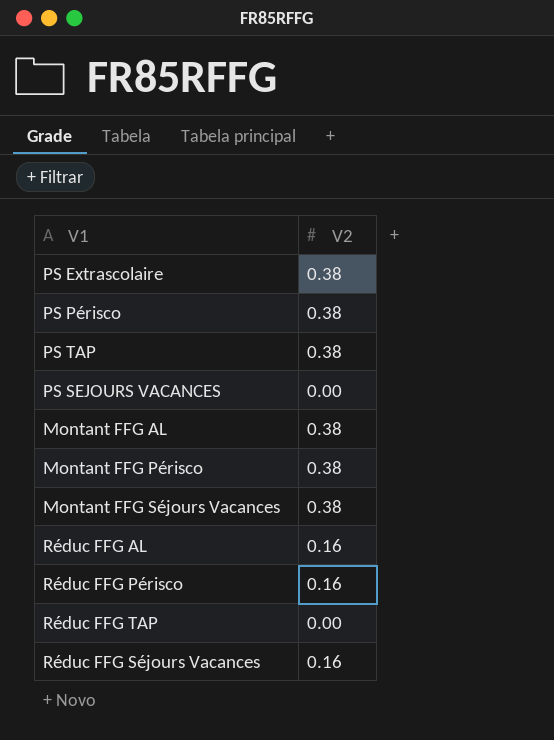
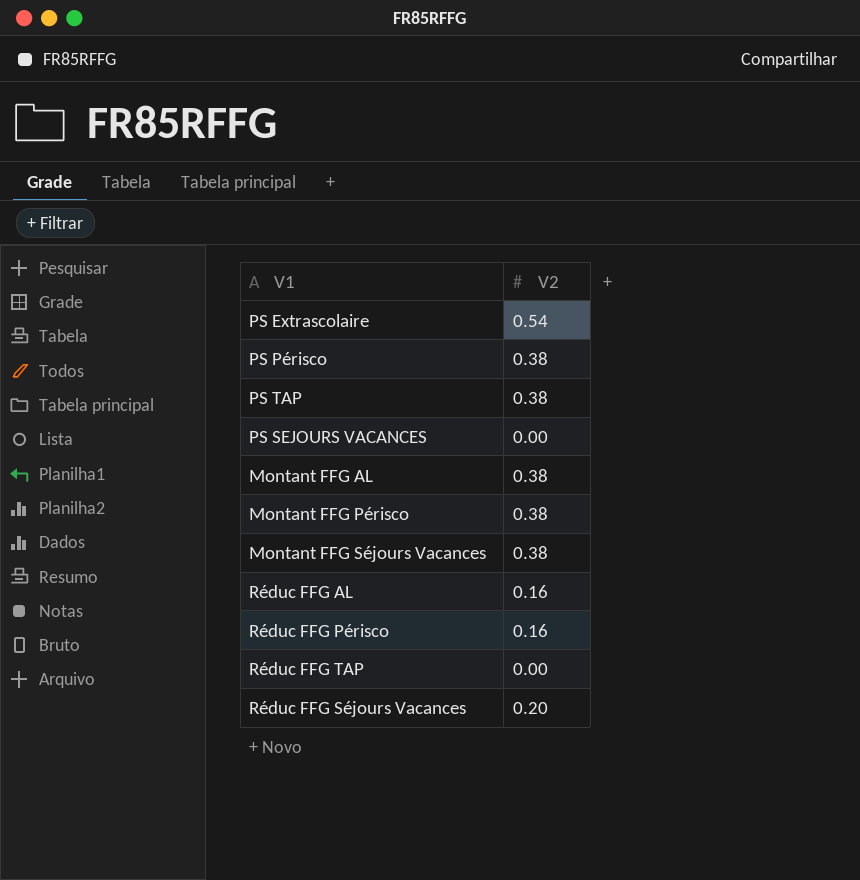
PS Extrascolaire | V2: 0.38 -> 0.54
Réduc FFG Séjours Vacances | V2: 0.16 -> 0.20

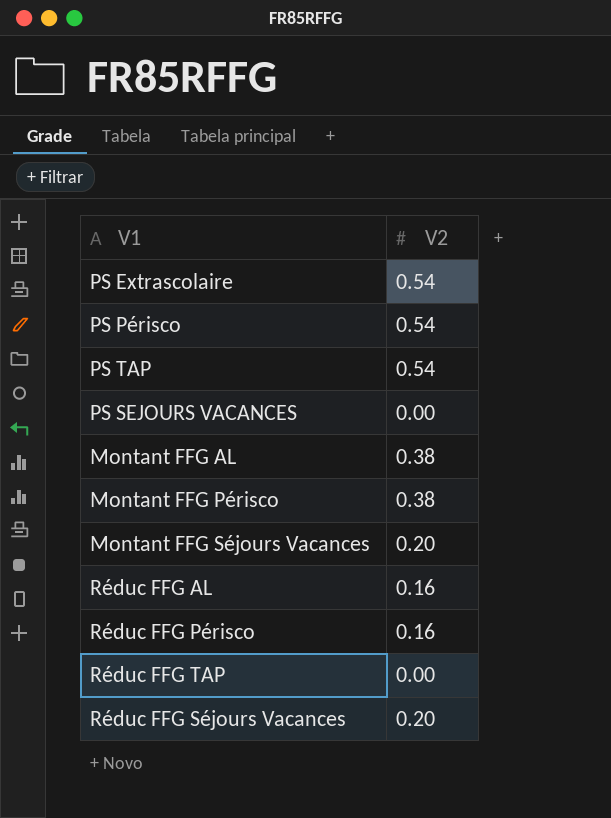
PS Périsco | V2: 0.38 -> 0.54
PS TAP | V2: 0.38 -> 0.54
Montant FFG Séjours Vacances | V2: 0.38 -> 0.20

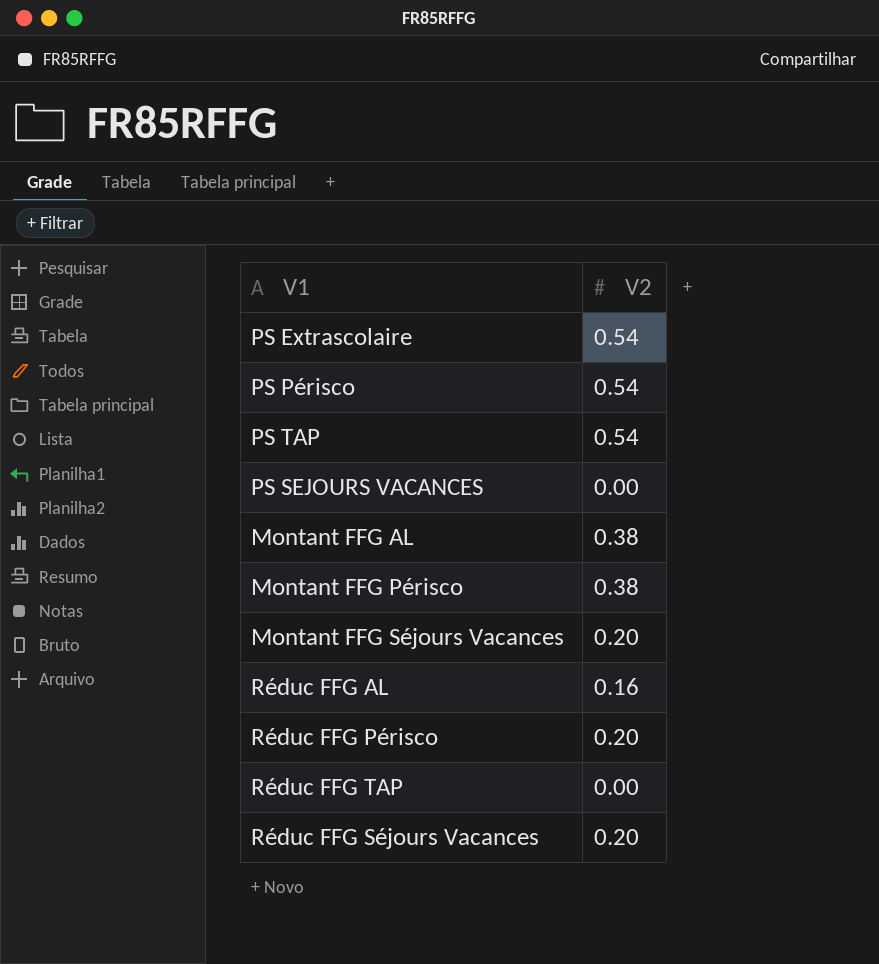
Réduc FFG Périsco | V2: 0.16 -> 0.20

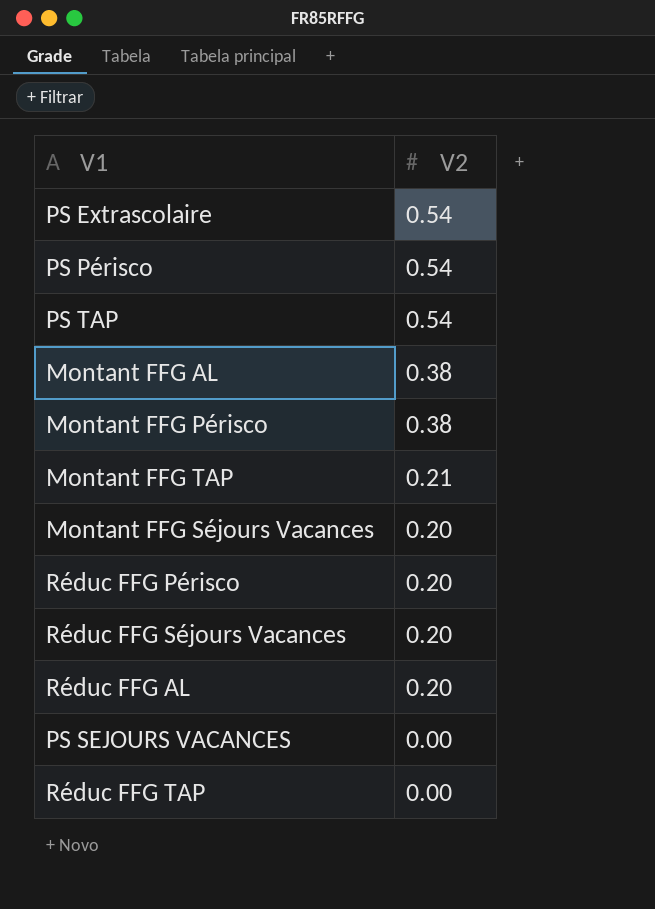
row order: none -> V2 descending
row Montant FFG TAP: none -> 0.21
Réduc FFG AL | V2: 0.16 -> 0.20

